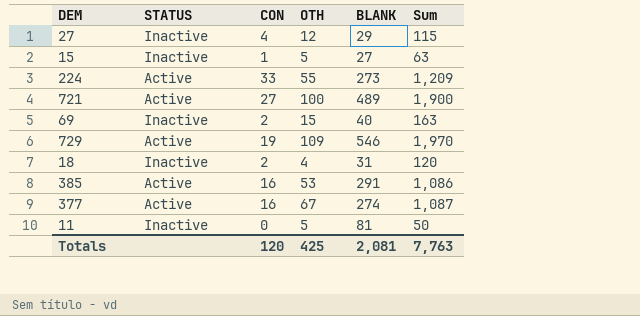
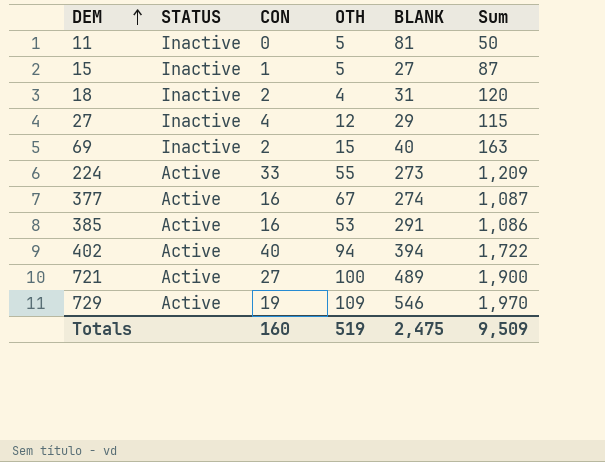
row order: none -> DEM ascending
15 | Sum: 63 -> 87
row 402: none -> Active | 40 | 94 | 394 | 1,722
Totals | CON: 120 -> 160
Totals | OTH: 425 -> 519
Totals | BLANK: 2,081 -> 2,475
Totals | Sum: 7,763 -> 9,509

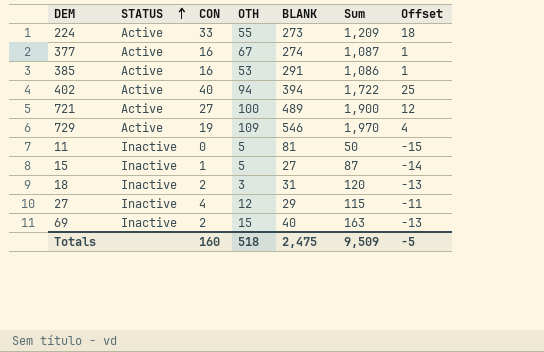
row order: DEM ascending -> STATUS ascending
column Offset | formula: none -> [CON] - 15
18 | OTH: 4 -> 3
Totals | OTH: 519 -> 518

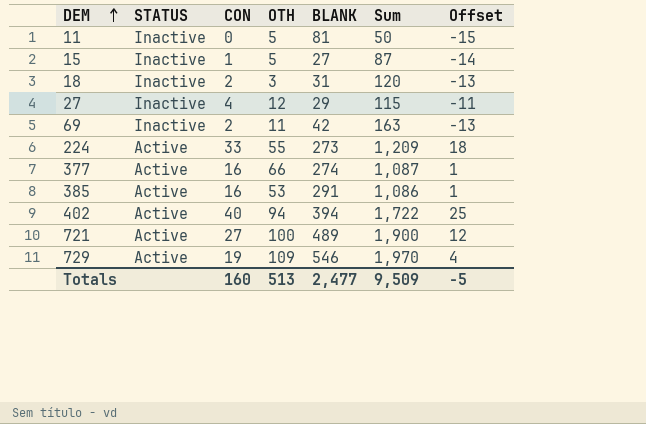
row order: STATUS ascending -> DEM ascending
69 | OTH: 15 -> 11
69 | BLANK: 40 -> 42
377 | OTH: 67 -> 66
Totals | OTH: 518 -> 513
Totals | BLANK: 2,475 -> 2,477

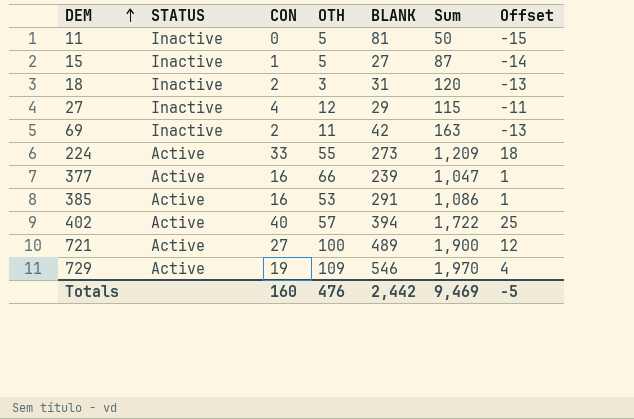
377 | BLANK: 274 -> 239
377 | Sum: 1,087 -> 1,047
402 | OTH: 94 -> 57
Totals | OTH: 513 -> 476
Totals | BLANK: 2,477 -> 2,442
Totals | Sum: 9,509 -> 9,469

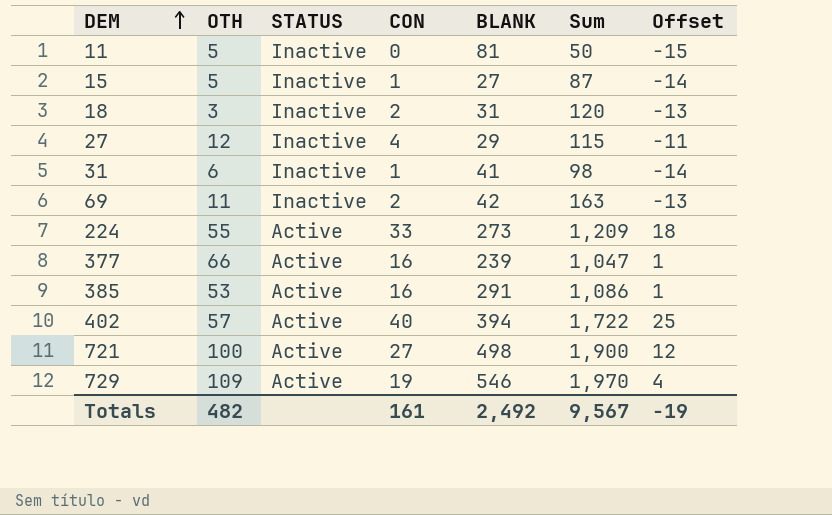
column OTH | position: 4 -> 2
row 31: none -> 6 | Inactive | 1 | 41 | 98 | -14
721 | BLANK: 489 -> 498
Totals | OTH: 476 -> 482
Totals | CON: 160 -> 161
Totals | BLANK: 2,442 -> 2,492
Totals | Sum: 9,469 -> 9,567
Totals | Offset: -5 -> -19

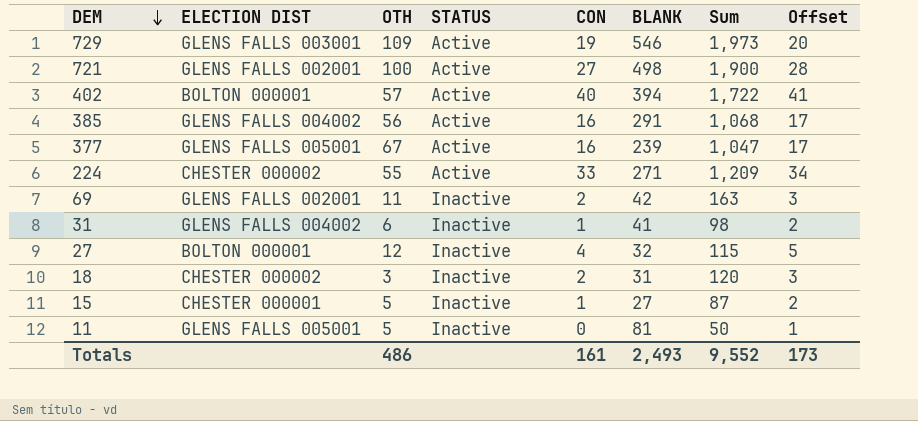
row order: DEM ascending -> DEM descending
column ELECTION DIST | position: none -> 2
column Offset | formula: [CON] - 15 -> [CON] + 1
729 | Sum: 1,970 -> 1,973
385 | OTH: 53 -> 56
385 | Sum: 1,086 -> 1,068
377 | OTH: 66 -> 67
224 | BLANK: 273 -> 271
27 | BLANK: 29 -> 32
Totals | OTH: 482 -> 486
Totals | BLANK: 2,492 -> 2,493
Totals | Sum: 9,567 -> 9,552
Totals | Offset: -19 -> 173

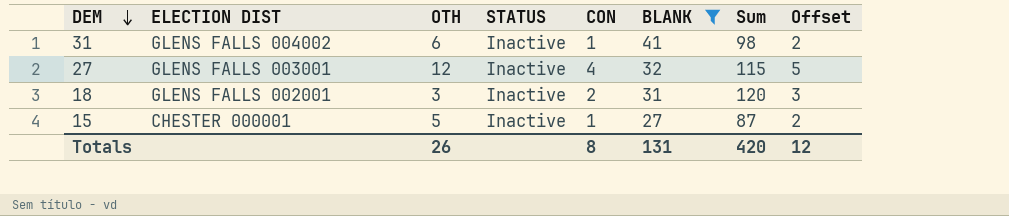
filter: none -> BLANK <= 41
27 | ELECTION DIST: BOLTON 000001 -> GLENS FALLS 003001
18 | ELECTION DIST: CHESTER 000002 -> GLENS FALLS 002001
Totals | OTH: 486 -> 26
Totals | CON: 161 -> 8
Totals | BLANK: 2,493 -> 131
Totals | Sum: 9,552 -> 420
Totals | Offset: 173 -> 12

